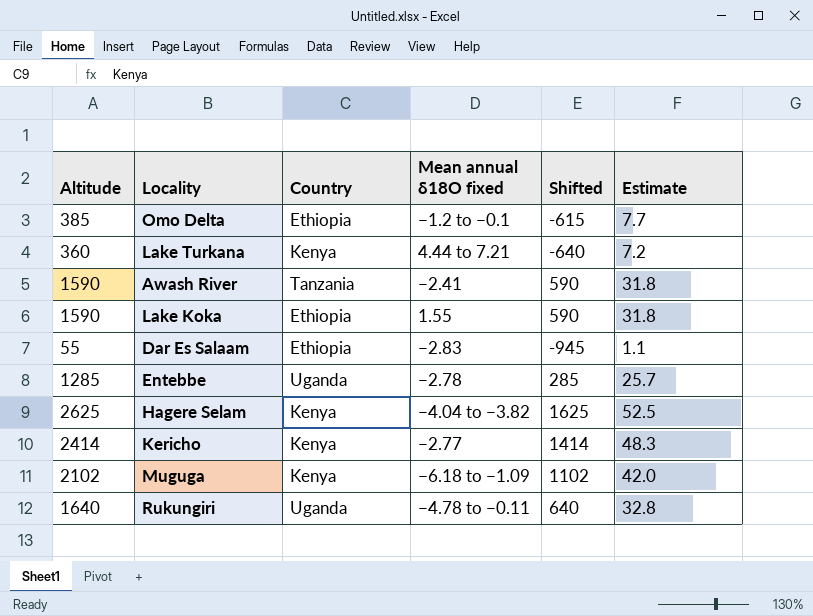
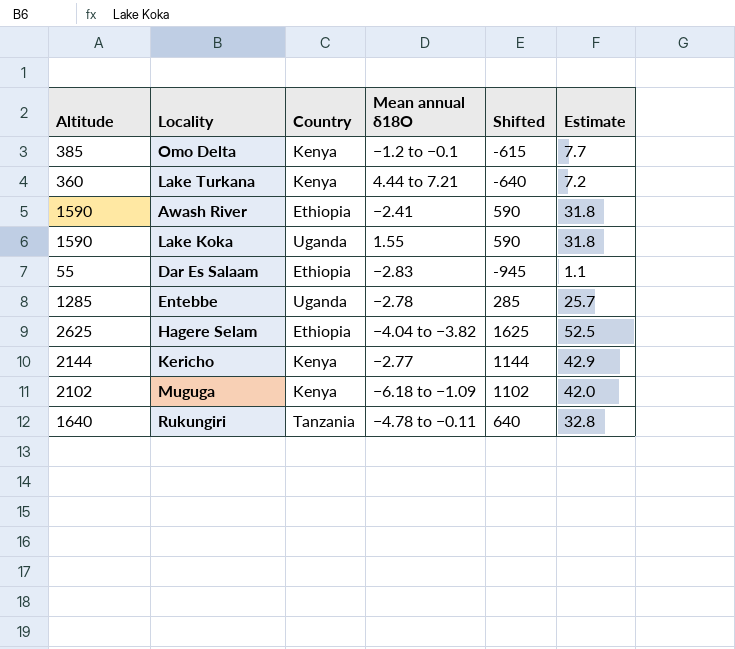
column name: Mean annual δ18O fixed -> Mean annual δ18O
Omo Delta | Country: Ethiopia -> Kenya
Awash River | Country: Tanzania -> Ethiopia
Lake Koka | Country: Ethiopia -> Uganda
Hagere Selam | Country: Kenya -> Ethiopia
Kericho | Altitude: 2414 -> 2144
Kericho | Shifted: 1414 -> 1144
Kericho | Estimate: 48.3 -> 42.9
Rukungiri | Country: Uganda -> Tanzania

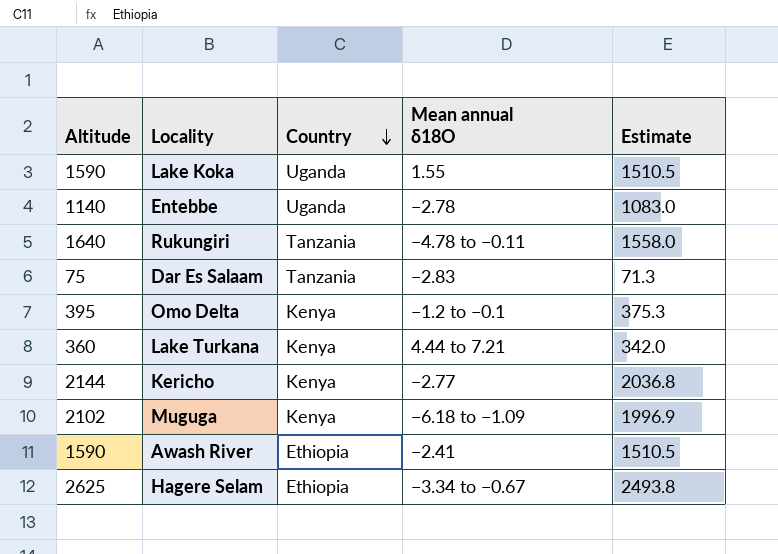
row order: none -> Country descending
column Shifted | formula: [Altitude] - 1000 -> none
column Estimate | formula: [Altitude] * 0.02 -> [Altitude] * 0.95
Entebbe | Altitude: 1285 -> 1140
Dar Es Salaam | Altitude: 55 -> 75
Dar Es Salaam | Country: Ethiopia -> Tanzania
Omo Delta | Altitude: 385 -> 395
Hagere Selam | Mean annual δ18O: −4.04 to −3.82 -> −3.34 to −0.67

